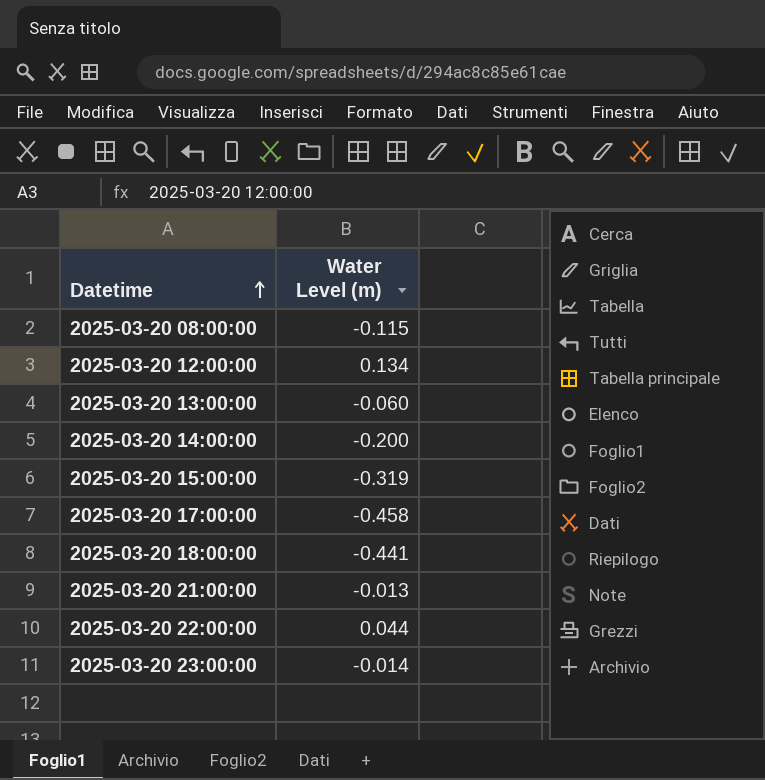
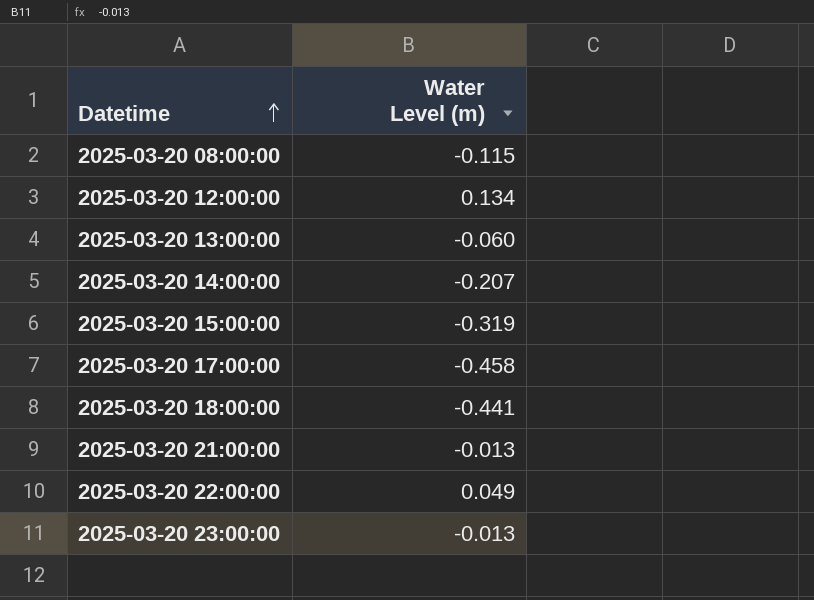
2025-03-20 14:00:00 | Water Level (m): -0.200 -> -0.207
2025-03-20 22:00:00 | Water Level (m): 0.044 -> 0.049
2025-03-20 23:00:00 | Water Level (m): -0.014 -> -0.013

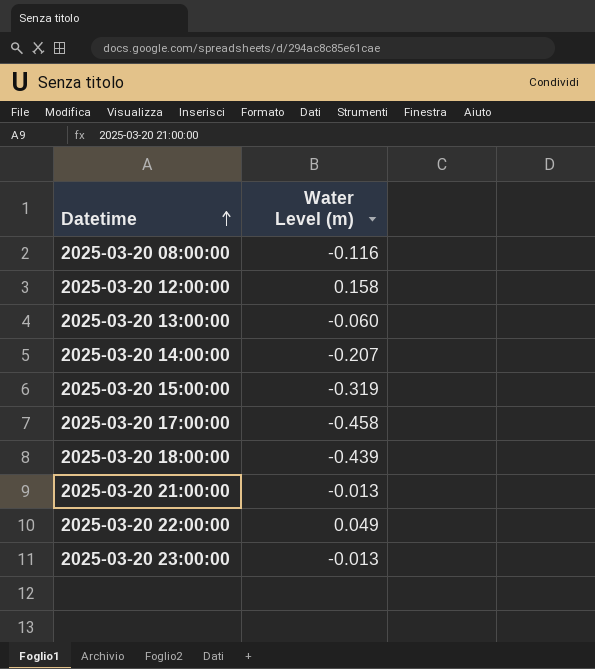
2025-03-20 08:00:00 | Water Level (m): -0.115 -> -0.116
2025-03-20 12:00:00 | Water Level (m): 0.134 -> 0.158
2025-03-20 18:00:00 | Water Level (m): -0.441 -> -0.439

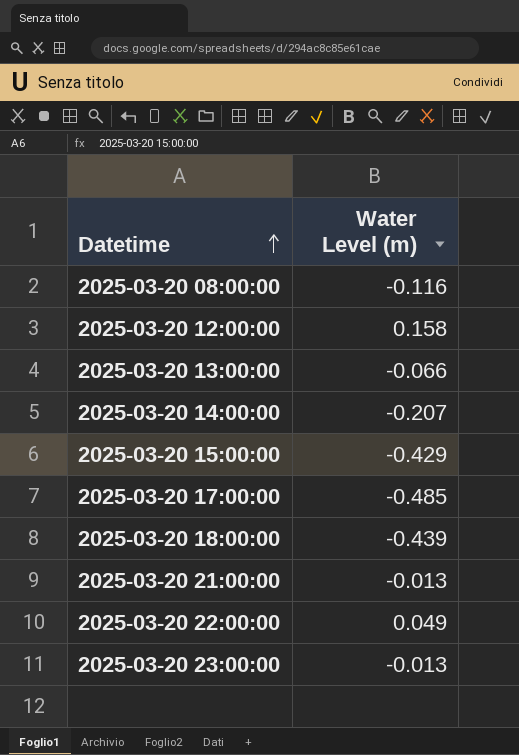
2025-03-20 13:00:00 | Water Level (m): -0.060 -> -0.066
2025-03-20 15:00:00 | Water Level (m): -0.319 -> -0.429
2025-03-20 17:00:00 | Water Level (m): -0.458 -> -0.485

